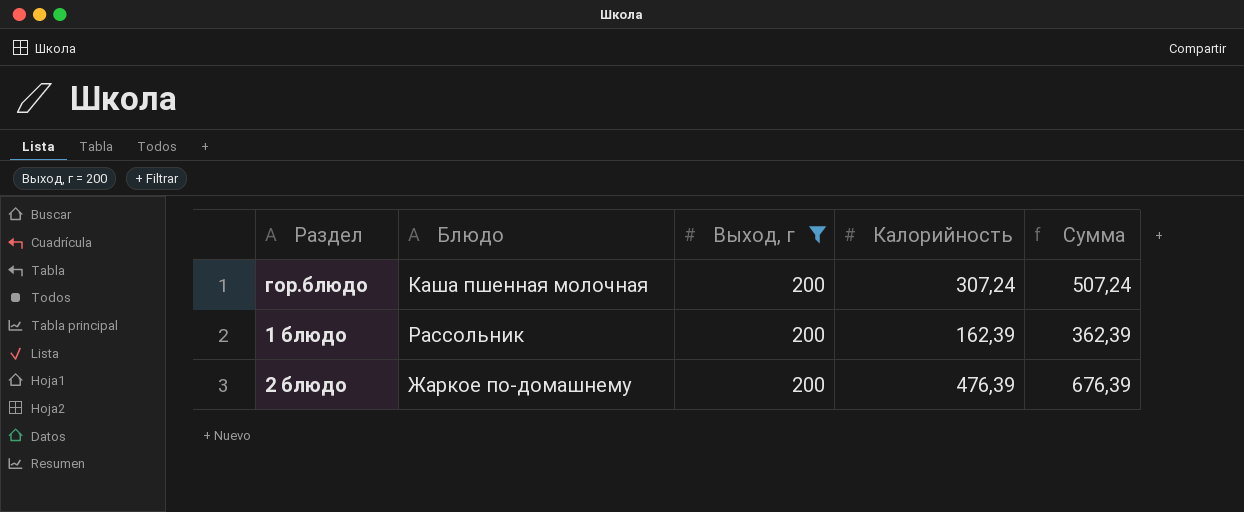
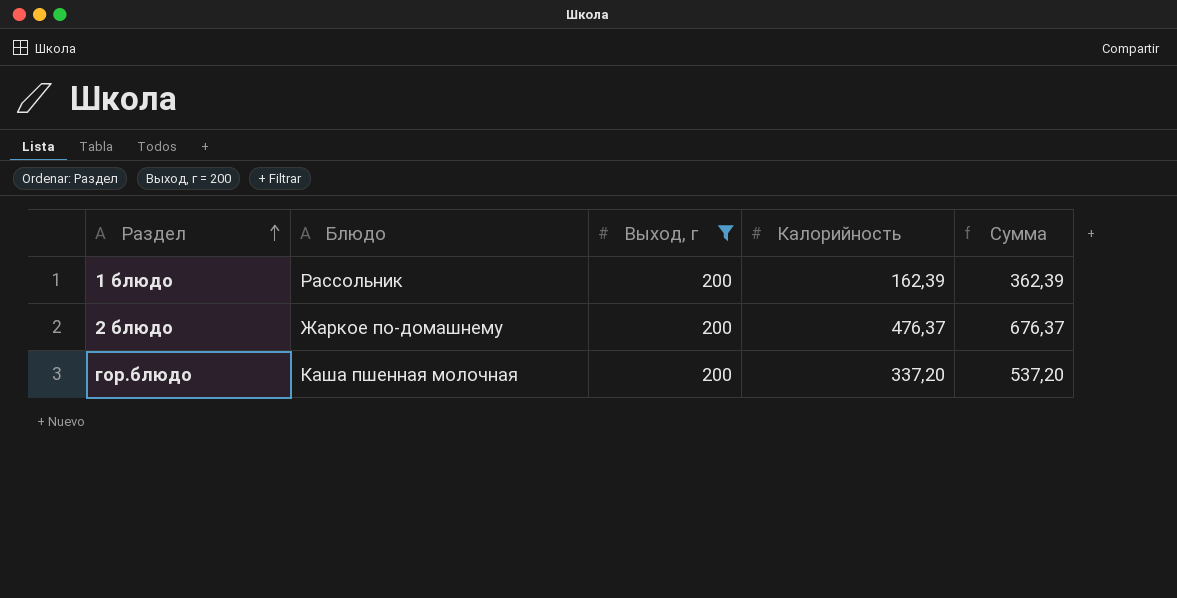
row order: none -> Раздел ascending
2 блюдо | Калорийность: 476,39 -> 476,37
2 блюдо | Сумма: 676,39 -> 676,37
гор.блюдо | Калорийность: 307,24 -> 337,20
гор.блюдо | Сумма: 507,24 -> 537,20

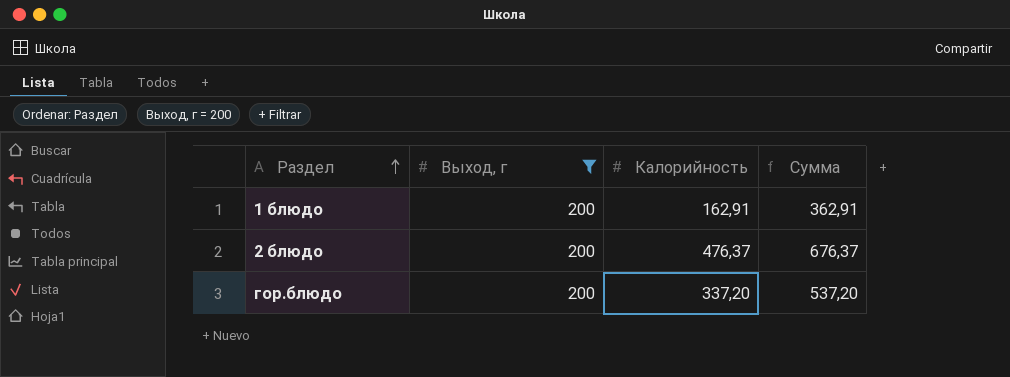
column Блюдо | position: 2 -> none
1 блюдо | Калорийность: 162,39 -> 162,91
1 блюдо | Сумма: 362,39 -> 362,91

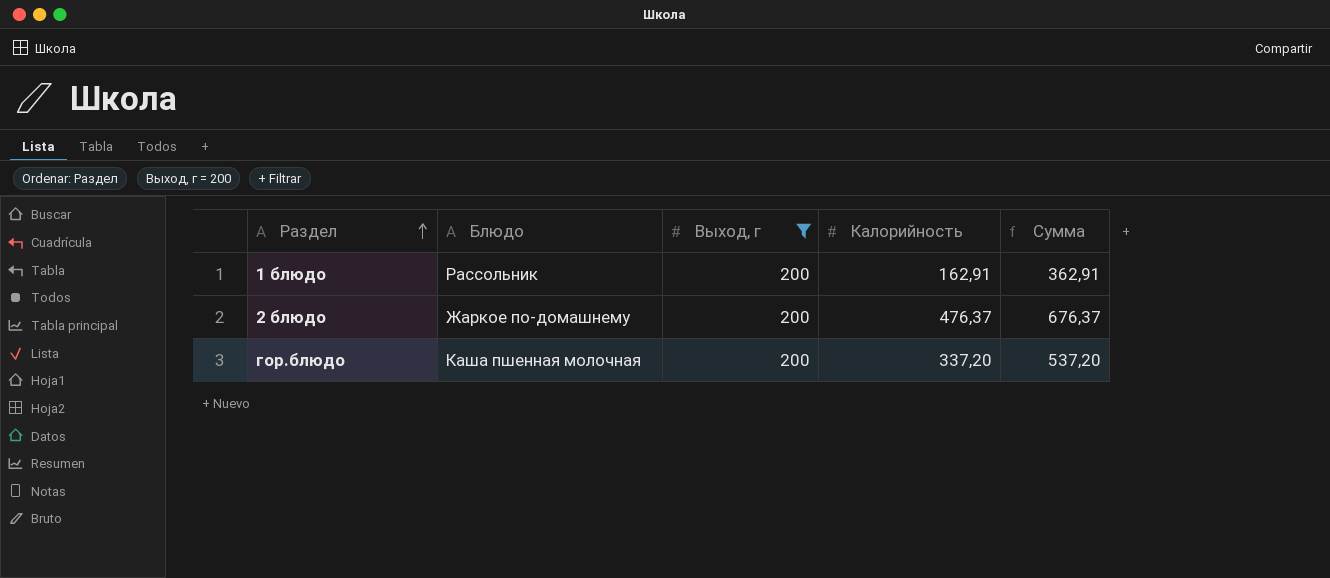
column Блюдо | position: none -> 2

